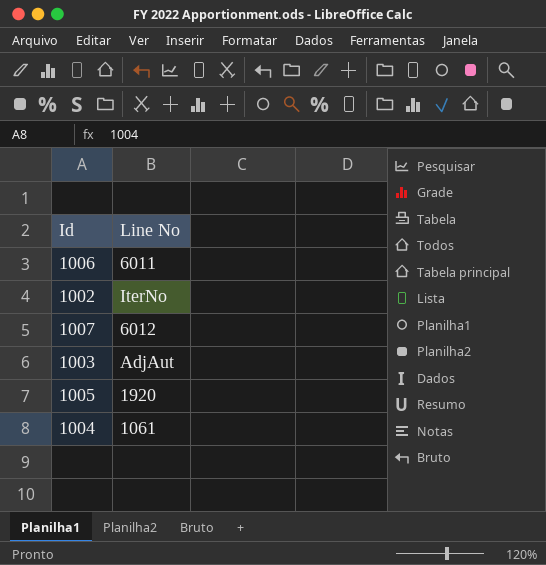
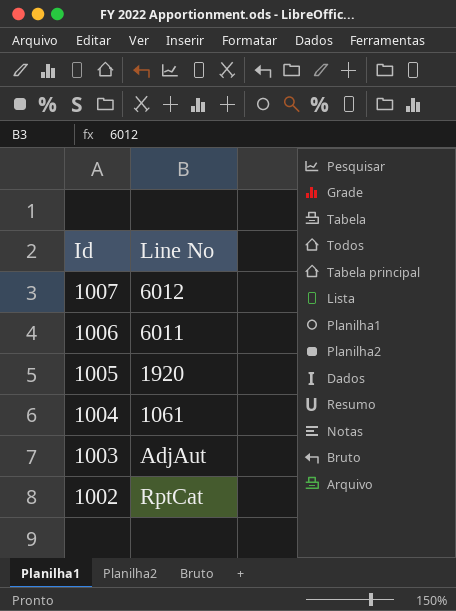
row order: none -> Id descending
1002 | Line No: IterNo -> RptCat

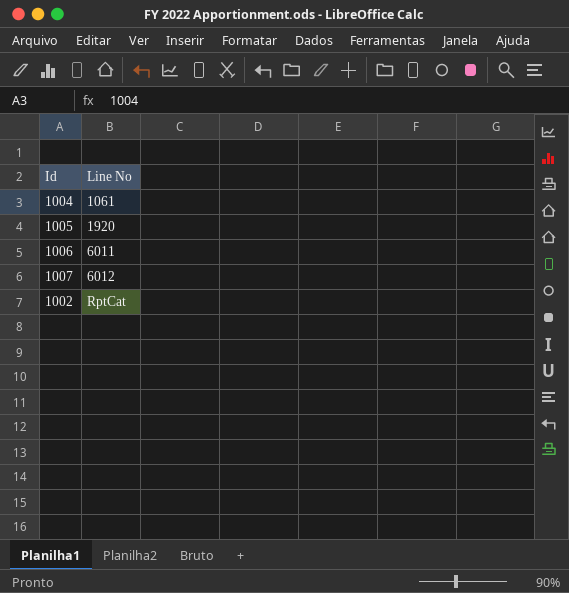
row order: Id descending -> Line No ascending
row 1003: AdjAut -> none

